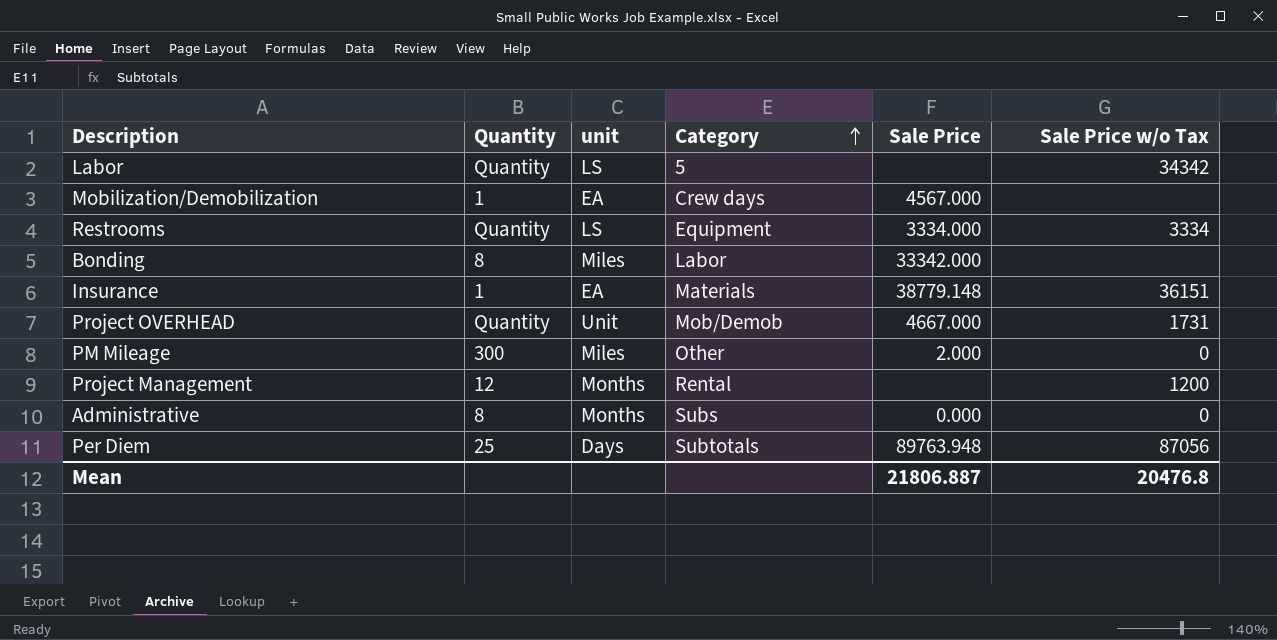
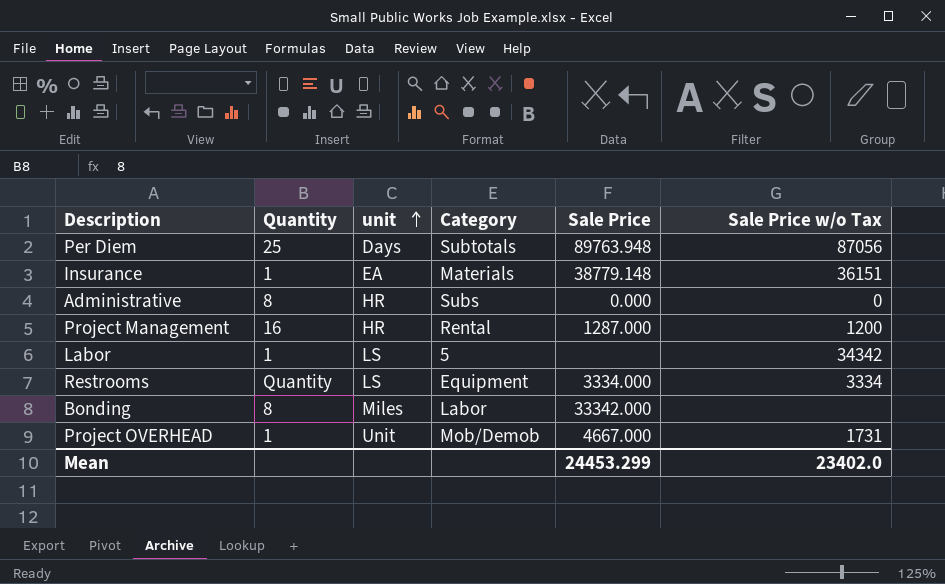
row order: Category ascending -> unit ascending
row Mobilization/Demobilization: 1 | EA | Crew days | 4567.000 | none -> none
row PM Mileage: 300 | Miles | Other | 2.000 | 0 -> none
Administrative | unit: Months -> HR
Project Management | Quantity: 12 -> 16
Project Management | unit: Months -> HR
Project Management | Sale Price: none -> 1287.000
Labor | Quantity: Quantity -> 1
Project OVERHEAD | Quantity: Quantity -> 1
Mean | Sale Price: 21806.887 -> 24453.299
Mean | Sale Price w/o Tax: 20476.8 -> 23402.0

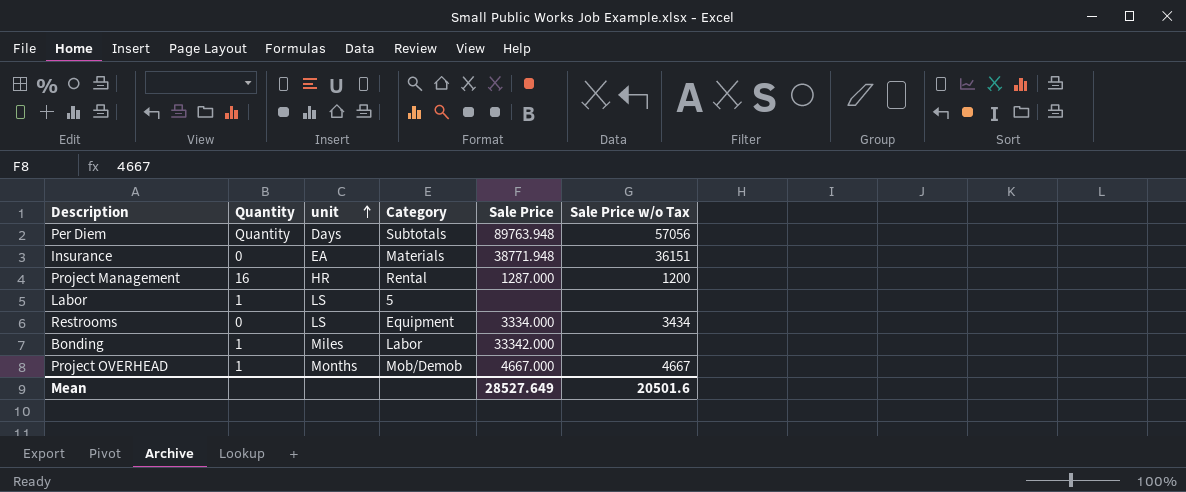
row Administrative: 8 | HR | Subs | 0.000 | 0 -> none
Per Diem | Quantity: 25 -> Quantity
Per Diem | Sale Price w/o Tax: 87056 -> 57056
Insurance | Quantity: 1 -> 0
Insurance | Sale Price: 38779.148 -> 38771.948
Labor | Sale Price w/o Tax: 34342 -> none
Restrooms | Quantity: Quantity -> 0
Restrooms | Sale Price w/o Tax: 3334 -> 3434
Bonding | Quantity: 8 -> 1
Project OVERHEAD | unit: Unit -> Months
Project OVERHEAD | Sale Price w/o Tax: 1731 -> 4667
Mean | Sale Price: 24453.299 -> 28527.649
Mean | Sale Price w/o Tax: 23402.0 -> 20501.6

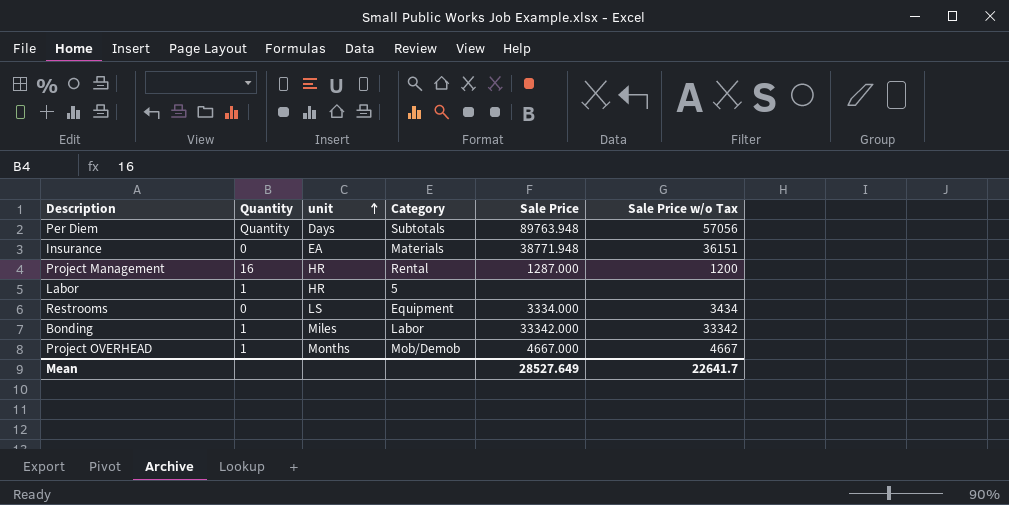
Labor | unit: LS -> HR
Bonding | Sale Price w/o Tax: none -> 33342
Mean | Sale Price w/o Tax: 20501.6 -> 22641.7

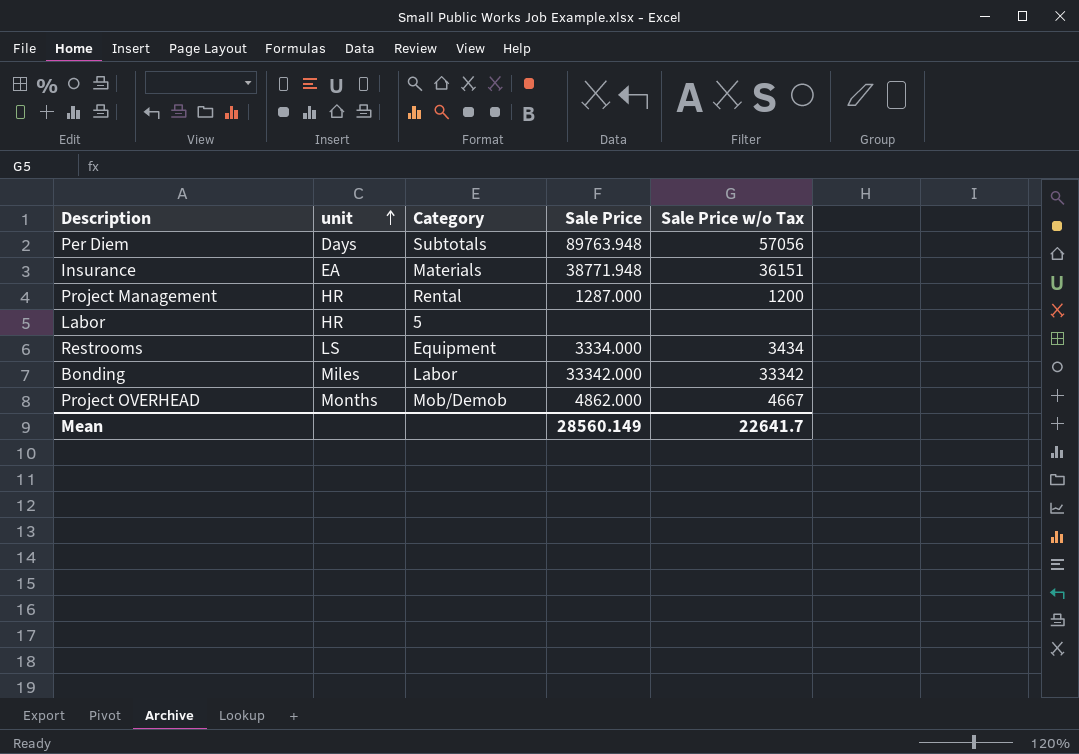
column Quantity | position: 2 -> none
Project OVERHEAD | Sale Price: 4667.000 -> 4862.000
Mean | Sale Price: 28527.649 -> 28560.149

